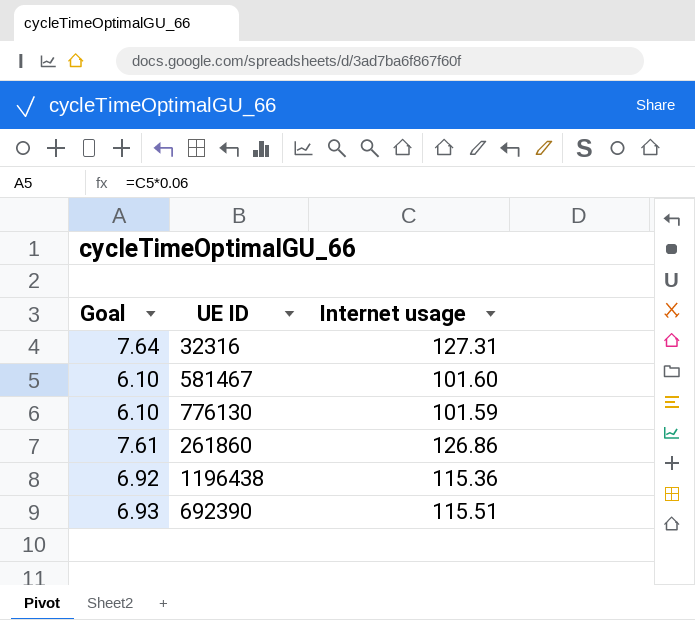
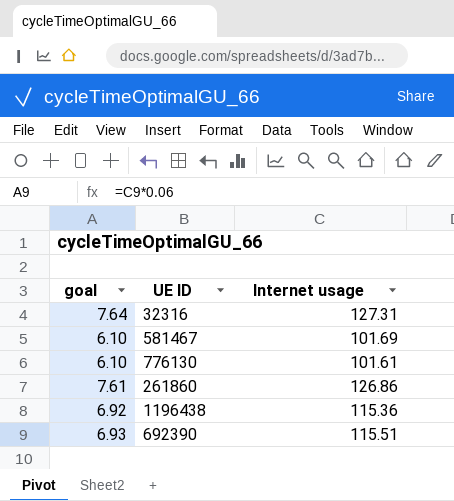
column name: Goal -> goal
581467 | Internet usage: 101.60 -> 101.69
776130 | Internet usage: 101.59 -> 101.61

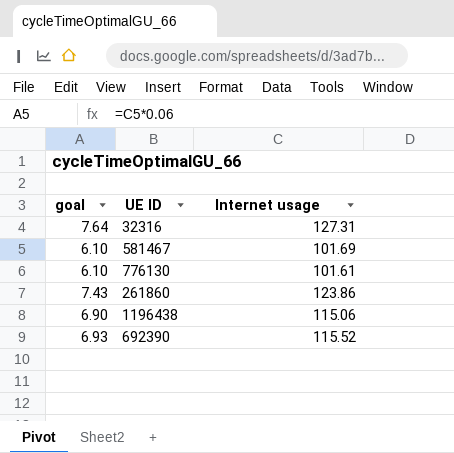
261860 | goal: 7.61 -> 7.43
261860 | Internet usage: 126.86 -> 123.86
1196438 | goal: 6.92 -> 6.90
1196438 | Internet usage: 115.36 -> 115.06
692390 | Internet usage: 115.51 -> 115.52

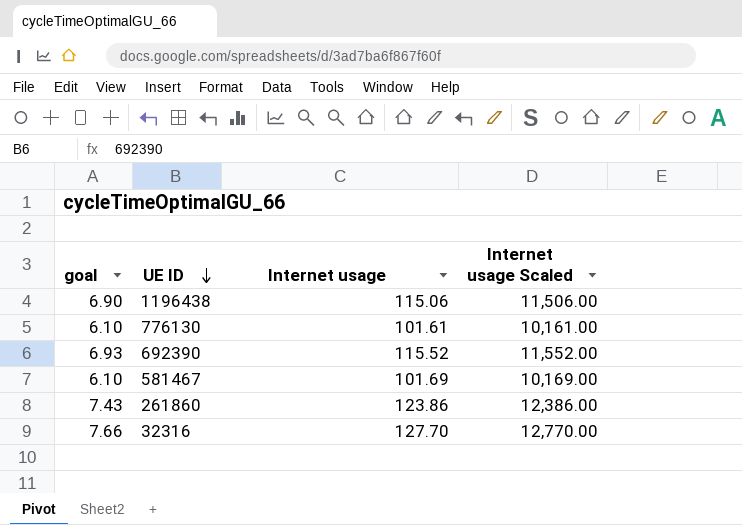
row order: none -> UE ID descending
column Internet usage Scaled | formula: none -> [Internet usage] * 100
32316 | goal: 7.64 -> 7.66
32316 | Internet usage: 127.31 -> 127.70

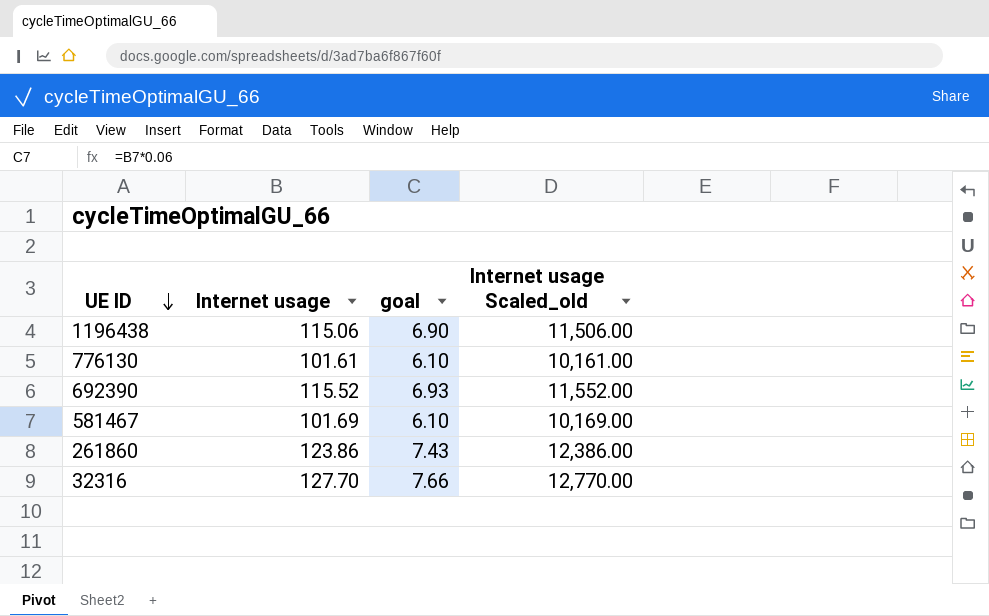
column goal | position: 1 -> 3
column name: Internet usage Scaled -> Internet usage Scaled_old

